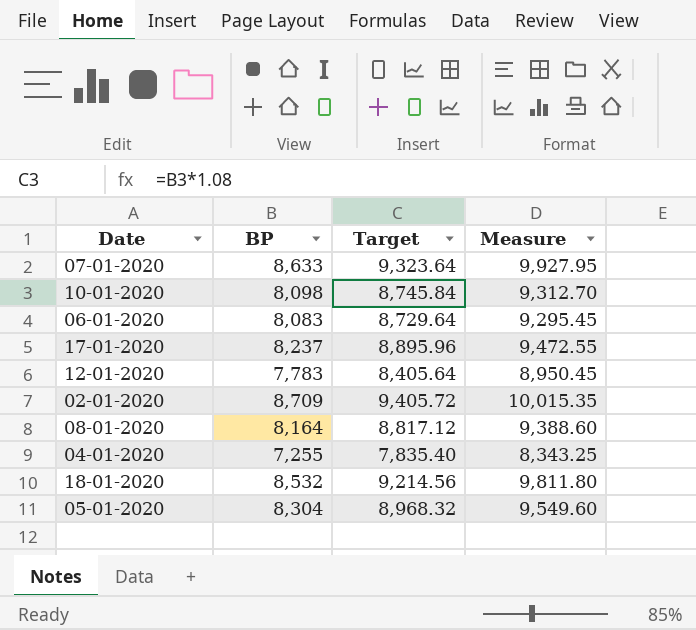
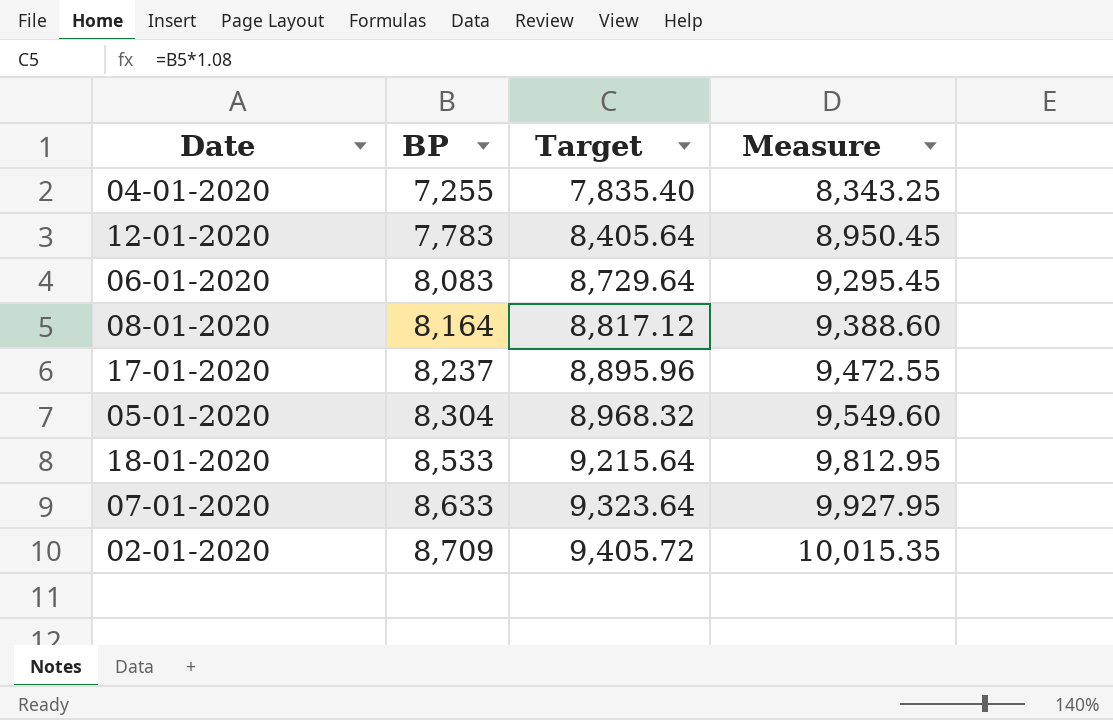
row order: none -> BP ascending
row 10-01-2020: 8,098 | 8,745.84 | 9,312.70 -> none
18-01-2020 | BP: 8,532 -> 8,533
18-01-2020 | Target: 9,214.56 -> 9,215.64
18-01-2020 | Measure: 9,811.80 -> 9,812.95

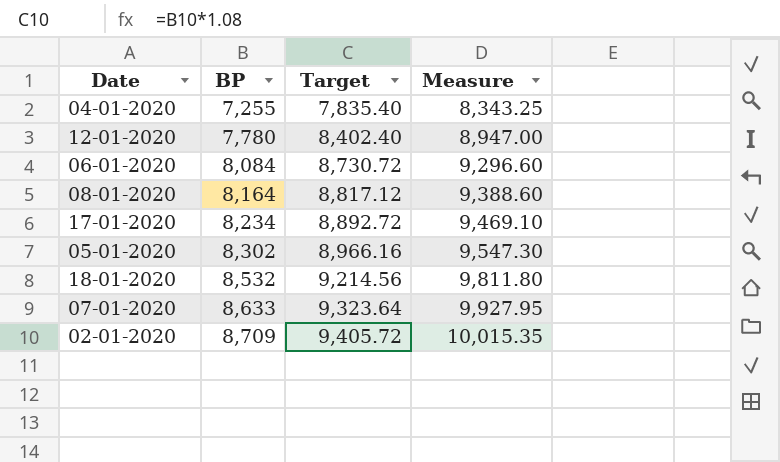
12-01-2020 | BP: 7,783 -> 7,780
12-01-2020 | Target: 8,405.64 -> 8,402.40
12-01-2020 | Measure: 8,950.45 -> 8,947.00
06-01-2020 | BP: 8,083 -> 8,084
06-01-2020 | Target: 8,729.64 -> 8,730.72
06-01-2020 | Measure: 9,295.45 -> 9,296.60
17-01-2020 | BP: 8,237 -> 8,234
17-01-2020 | Target: 8,895.96 -> 8,892.72
17-01-2020 | Measure: 9,472.55 -> 9,469.10
05-01-2020 | BP: 8,304 -> 8,302
05-01-2020 | Target: 8,968.32 -> 8,966.16
05-01-2020 | Measure: 9,549.60 -> 9,547.30
18-01-2020 | BP: 8,533 -> 8,532
18-01-2020 | Target: 9,215.64 -> 9,214.56
18-01-2020 | Measure: 9,812.95 -> 9,811.80

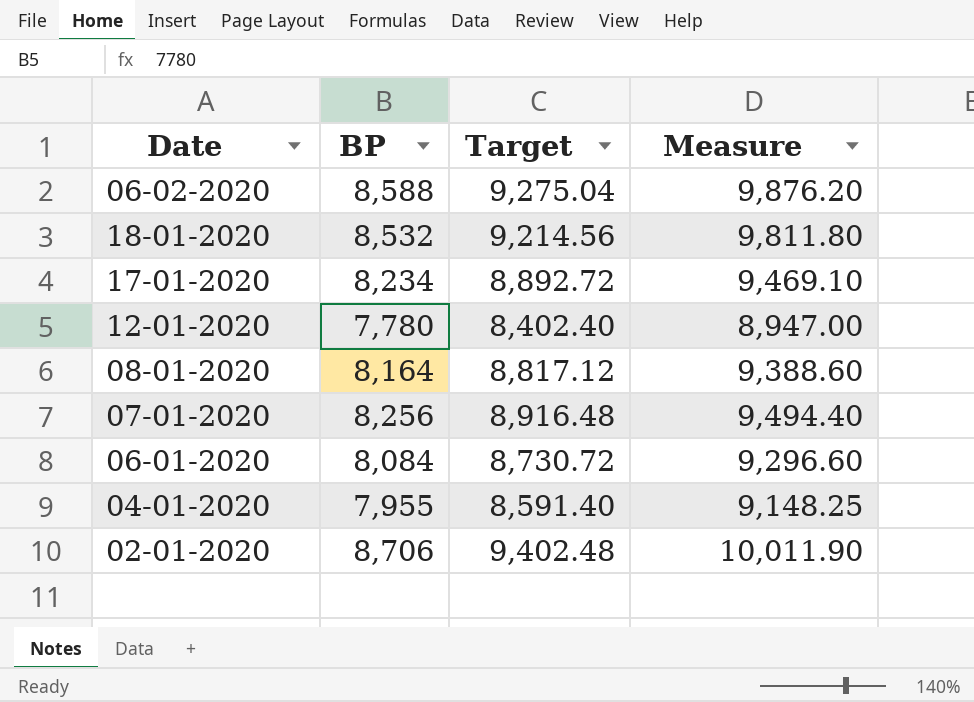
row order: BP ascending -> Date descending
row 05-01-2020: 8,302 | 8,966.16 | 9,547.30 -> none
row 06-02-2020: none -> 8,588 | 9,275.04 | 9,876.20
07-01-2020 | BP: 8,633 -> 8,256
07-01-2020 | Target: 9,323.64 -> 8,916.48
07-01-2020 | Measure: 9,927.95 -> 9,494.40
04-01-2020 | BP: 7,255 -> 7,955
04-01-2020 | Target: 7,835.40 -> 8,591.40
04-01-2020 | Measure: 8,343.25 -> 9,148.25
02-01-2020 | BP: 8,709 -> 8,706
02-01-2020 | Target: 9,405.72 -> 9,402.48
02-01-2020 | Measure: 10,015.35 -> 10,011.90

